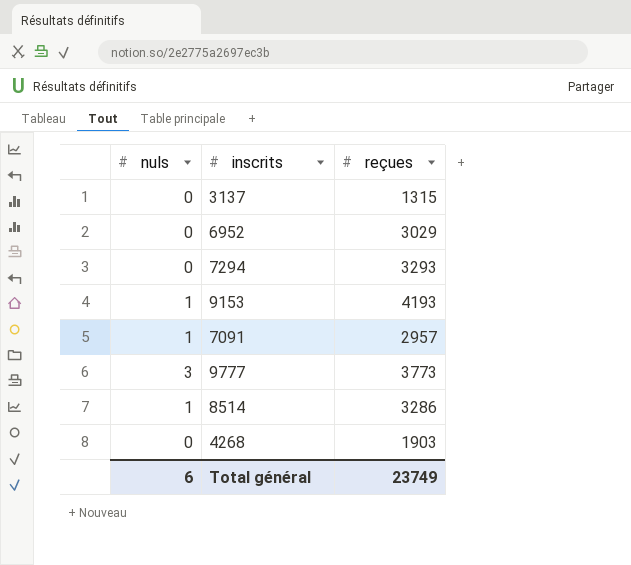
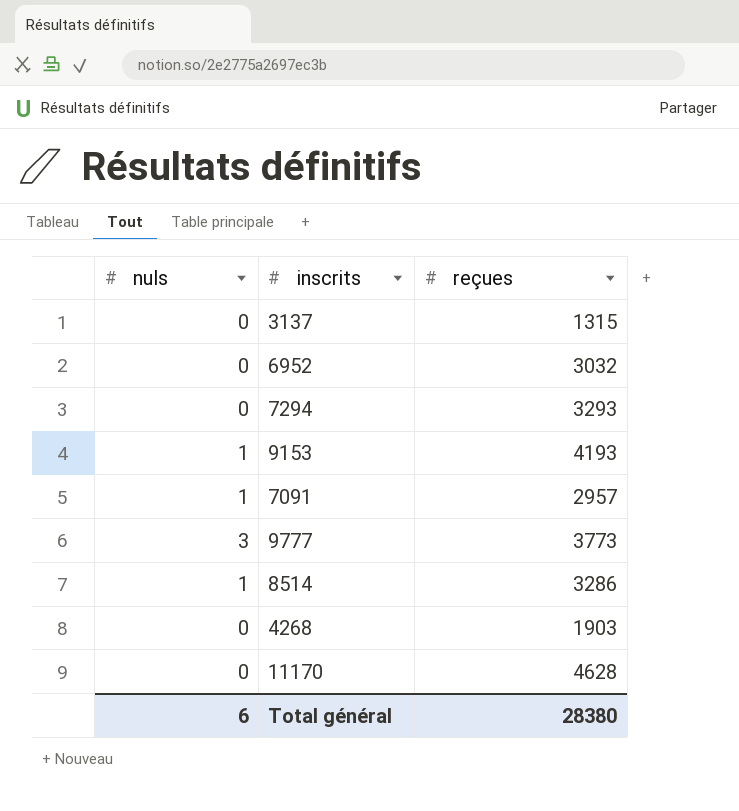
6952 | reçues: 3029 -> 3032
row 11170: none -> 0 | 4628
Total général | reçues: 23749 -> 28380

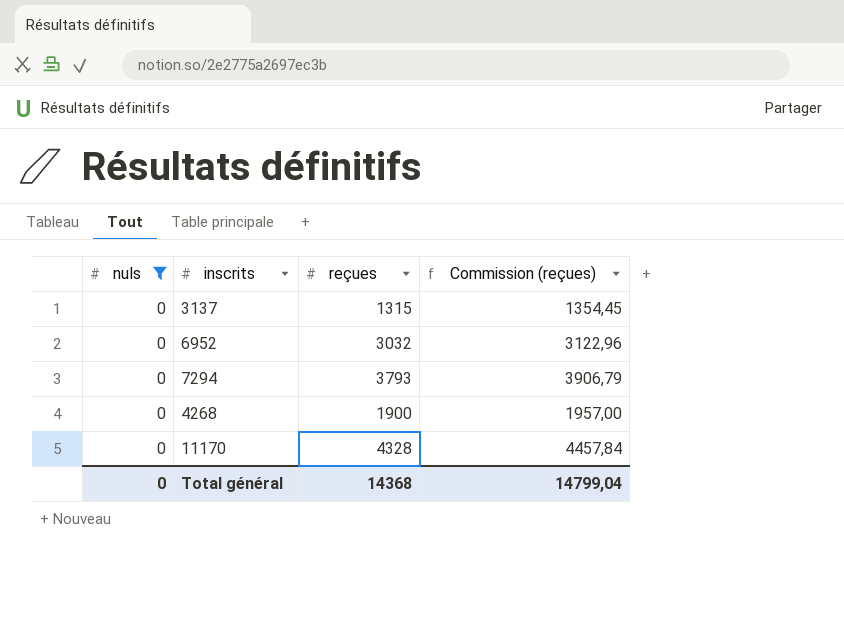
filter: none -> nuls = 0
column Commission (reçues) | formula: none -> [reçues] * 1,03
7294 | reçues: 3293 -> 3793
4268 | reçues: 1903 -> 1900
11170 | reçues: 4628 -> 4328
Total général | nuls: 6 -> 0
Total général | reçues: 28380 -> 14368

